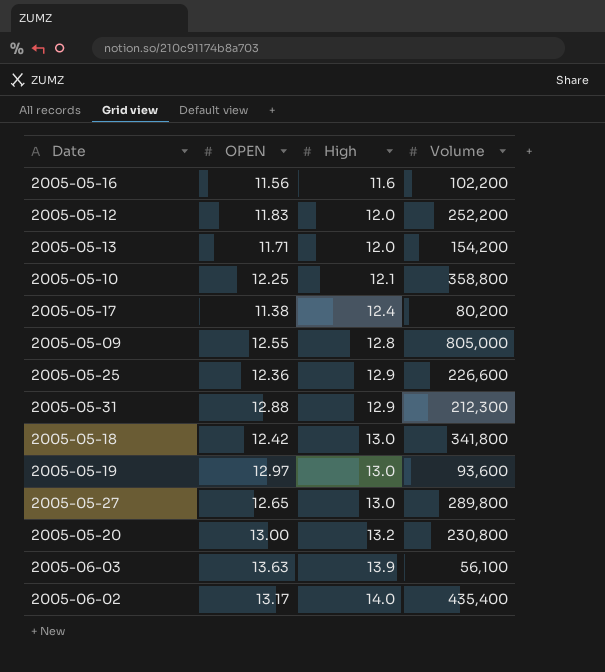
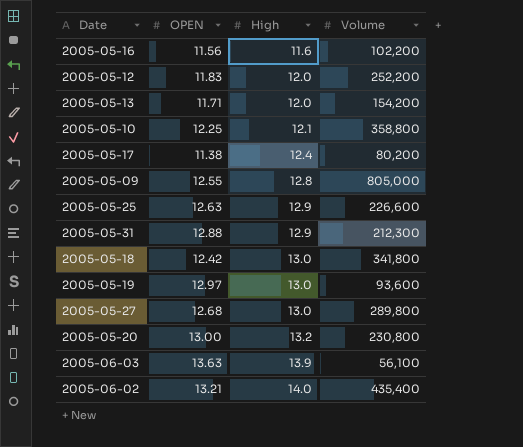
2005-05-25 | OPEN: 12.36 -> 12.63
2005-05-27 | OPEN: 12.65 -> 12.68
2005-06-02 | OPEN: 13.17 -> 13.21

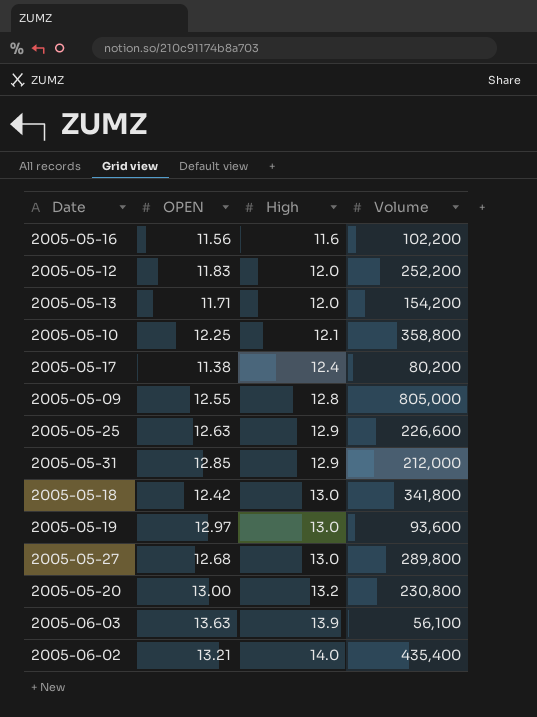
2005-05-31 | OPEN: 12.88 -> 12.85
2005-05-31 | Volume: 212,300 -> 212,000

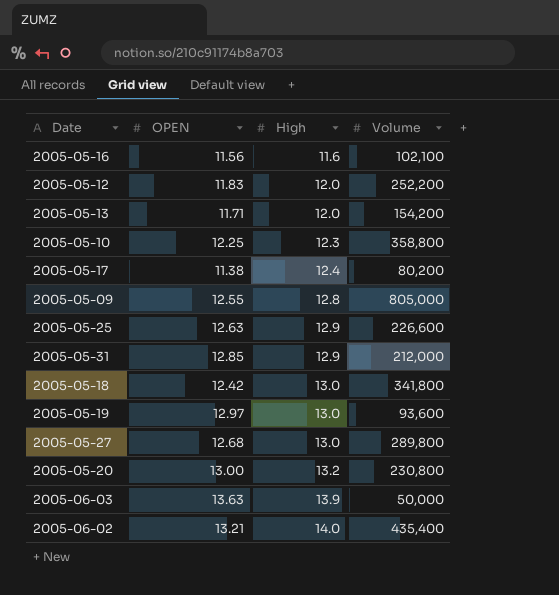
2005-05-16 | Volume: 102,200 -> 102,100
2005-05-10 | High: 12.1 -> 12.3
2005-06-03 | Volume: 56,100 -> 50,000

